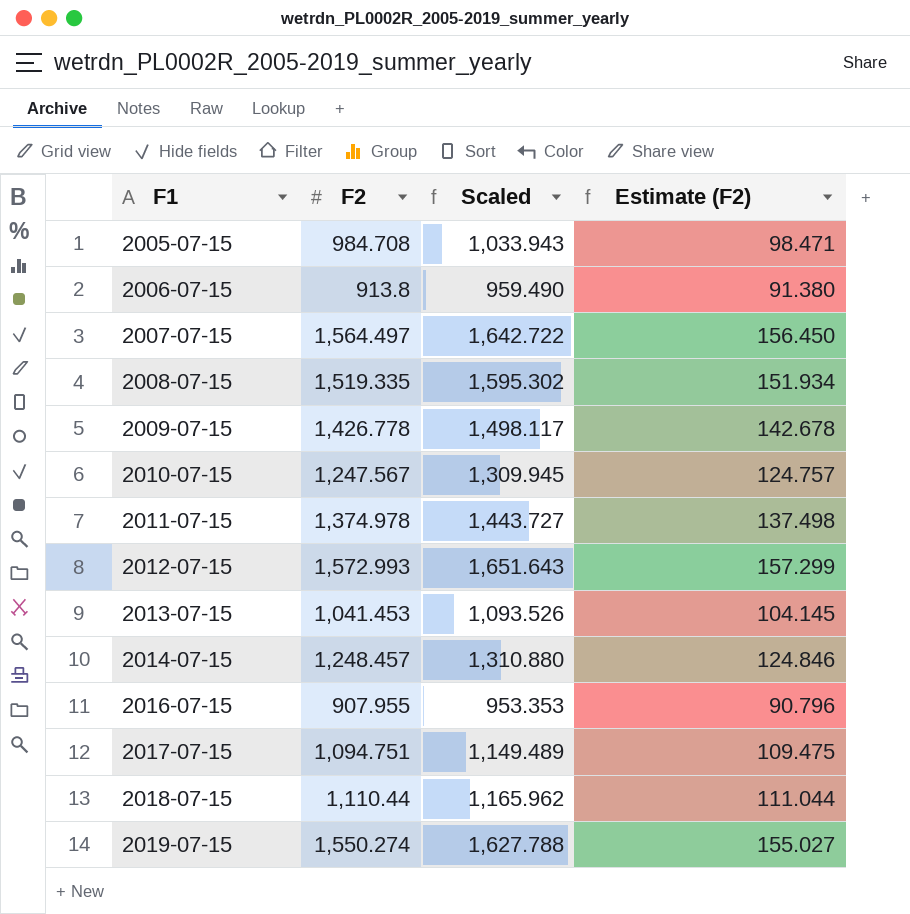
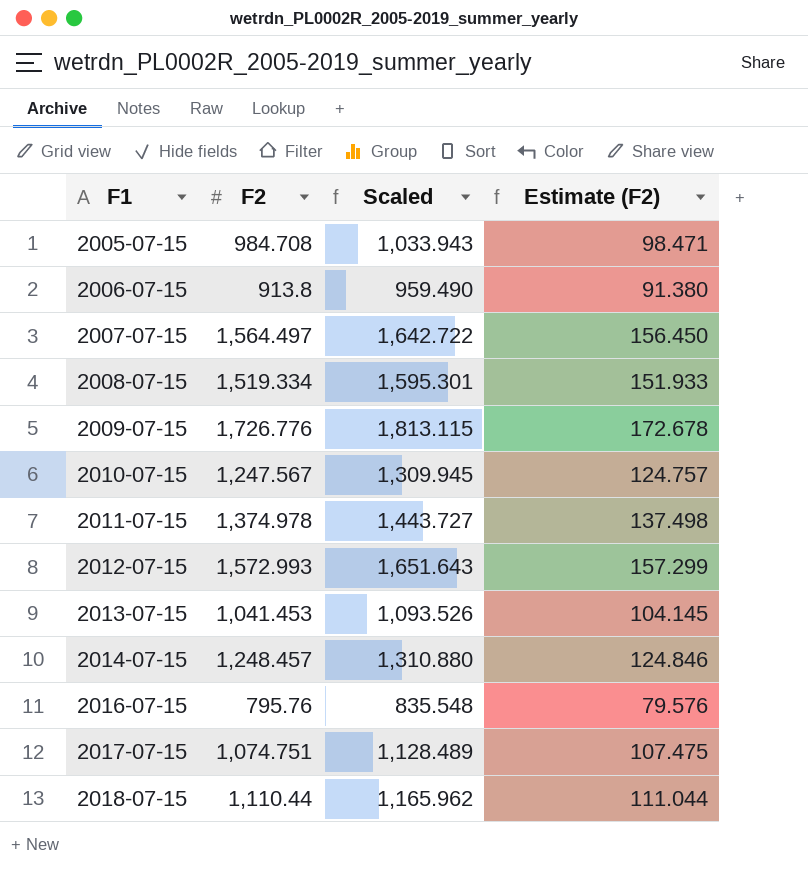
row 2019-07-15: 1,550.274 | 1,627.788 | 155.027 -> none
2008-07-15 | F2: 1,519.335 -> 1,519.334
2008-07-15 | Scaled: 1,595.302 -> 1,595.301
2008-07-15 | Estimate (F2): 151.934 -> 151.933
2009-07-15 | F2: 1,426.778 -> 1,726.776
2009-07-15 | Scaled: 1,498.117 -> 1,813.115
2009-07-15 | Estimate (F2): 142.678 -> 172.678
2016-07-15 | F2: 907.955 -> 795.76
2016-07-15 | Scaled: 953.353 -> 835.548
2016-07-15 | Estimate (F2): 90.796 -> 79.576
2017-07-15 | F2: 1,094.751 -> 1,074.751
2017-07-15 | Scaled: 1,149.489 -> 1,128.489
2017-07-15 | Estimate (F2): 109.475 -> 107.475

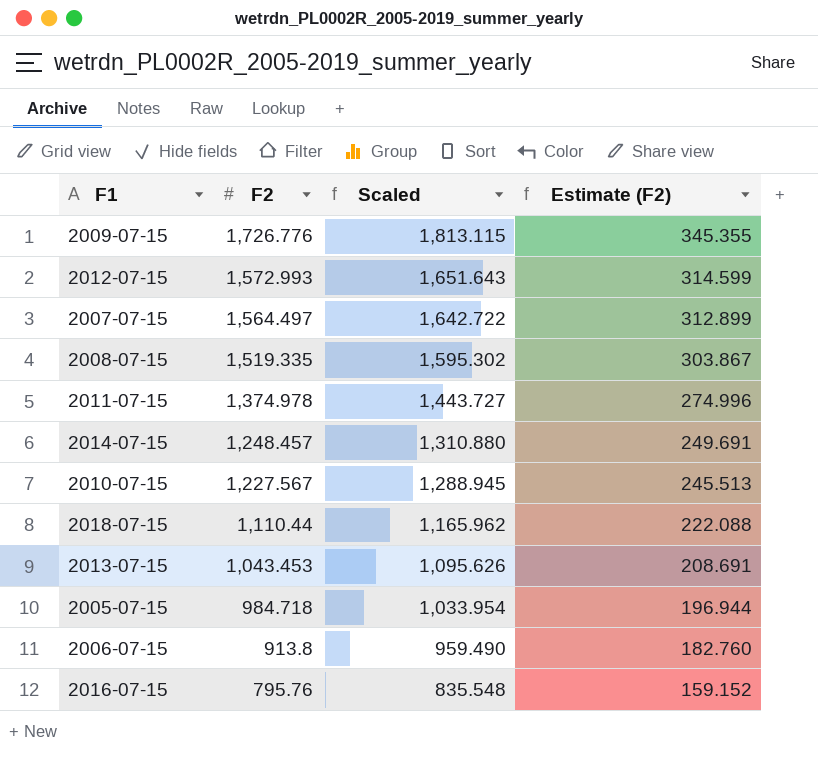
row order: F1 ascending -> F2 descending
column Estimate (F2) | formula: [F2] * 0.1 -> [F2] * 0.2
row 2017-07-15: 1,074.751 | 1,128.489 | 107.475 -> none
2008-07-15 | F2: 1,519.334 -> 1,519.335
2008-07-15 | Scaled: 1,595.301 -> 1,595.302
2010-07-15 | F2: 1,247.567 -> 1,227.567
2010-07-15 | Scaled: 1,309.945 -> 1,288.945
2013-07-15 | F2: 1,041.453 -> 1,043.453
2013-07-15 | Scaled: 1,093.526 -> 1,095.626
2005-07-15 | F2: 984.708 -> 984.718
2005-07-15 | Scaled: 1,033.943 -> 1,033.954

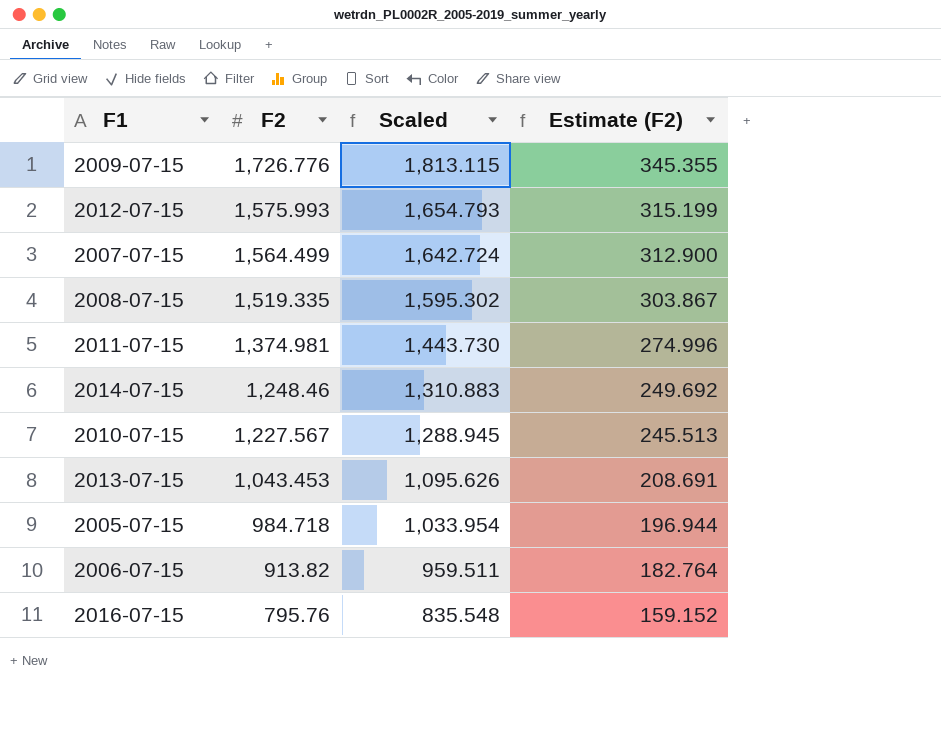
row 2018-07-15: 1,110.44 | 1,165.962 | 222.088 -> none
2012-07-15 | F2: 1,572.993 -> 1,575.993
2012-07-15 | Scaled: 1,651.643 -> 1,654.793
2012-07-15 | Estimate (F2): 314.599 -> 315.199
2007-07-15 | F2: 1,564.497 -> 1,564.499
2007-07-15 | Scaled: 1,642.722 -> 1,642.724
2007-07-15 | Estimate (F2): 312.899 -> 312.900
2011-07-15 | F2: 1,374.978 -> 1,374.981
2011-07-15 | Scaled: 1,443.727 -> 1,443.730
2014-07-15 | F2: 1,248.457 -> 1,248.46
2014-07-15 | Scaled: 1,310.880 -> 1,310.883
2014-07-15 | Estimate (F2): 249.691 -> 249.692
2006-07-15 | F2: 913.8 -> 913.82
2006-07-15 | Scaled: 959.490 -> 959.511
2006-07-15 | Estimate (F2): 182.760 -> 182.764

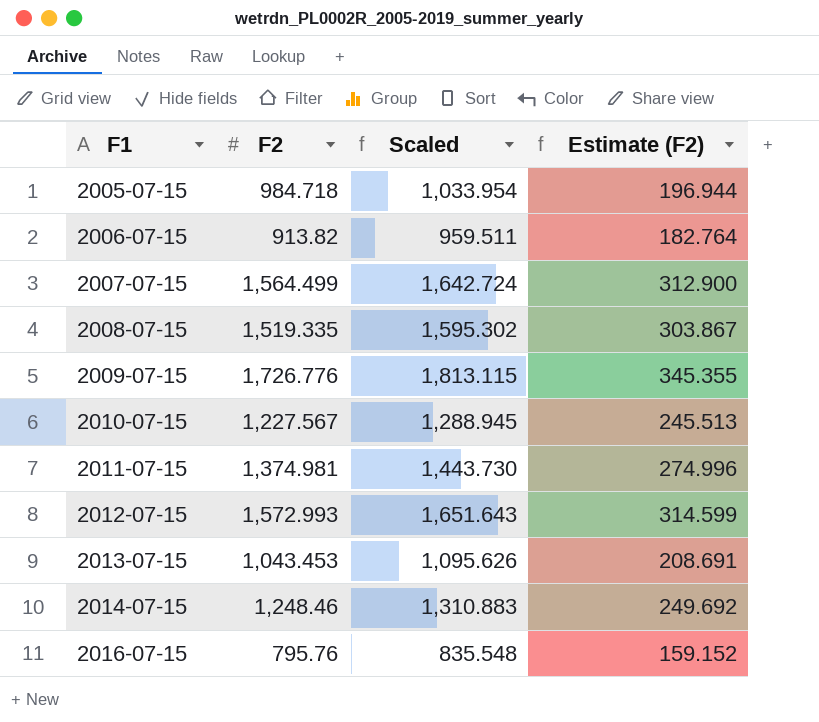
row order: F2 descending -> F1 ascending
2012-07-15 | F2: 1,575.993 -> 1,572.993
2012-07-15 | Scaled: 1,654.793 -> 1,651.643
2012-07-15 | Estimate (F2): 315.199 -> 314.599

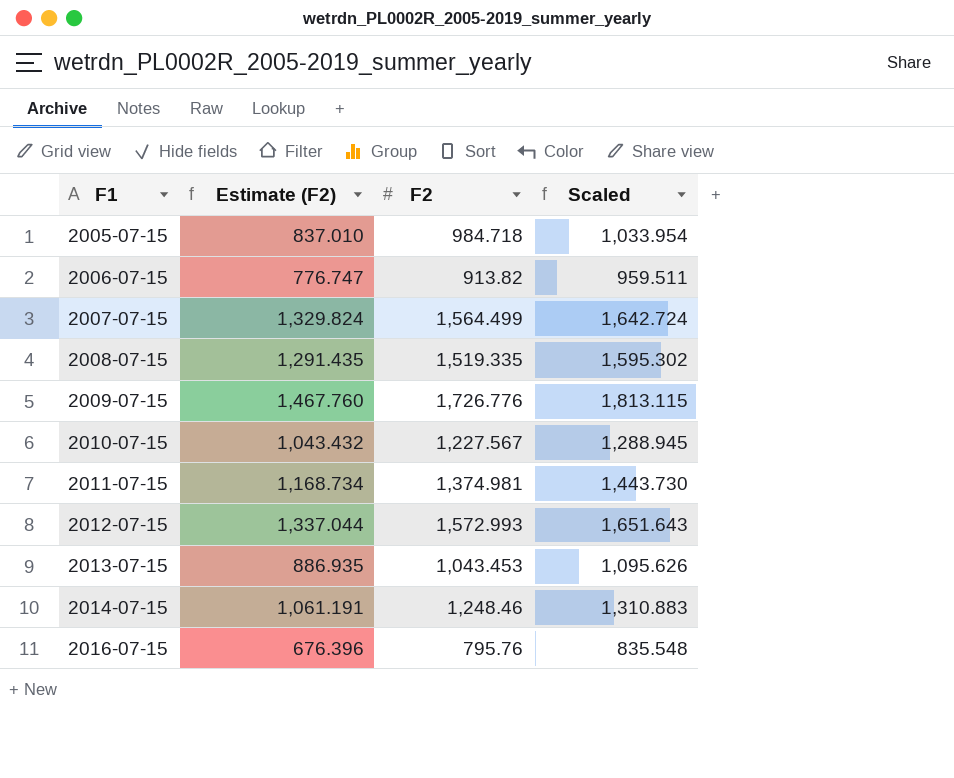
column Estimate (F2) | formula: [F2] * 0.2 -> [F2] * 0.85
column Estimate (F2) | position: 4 -> 2

